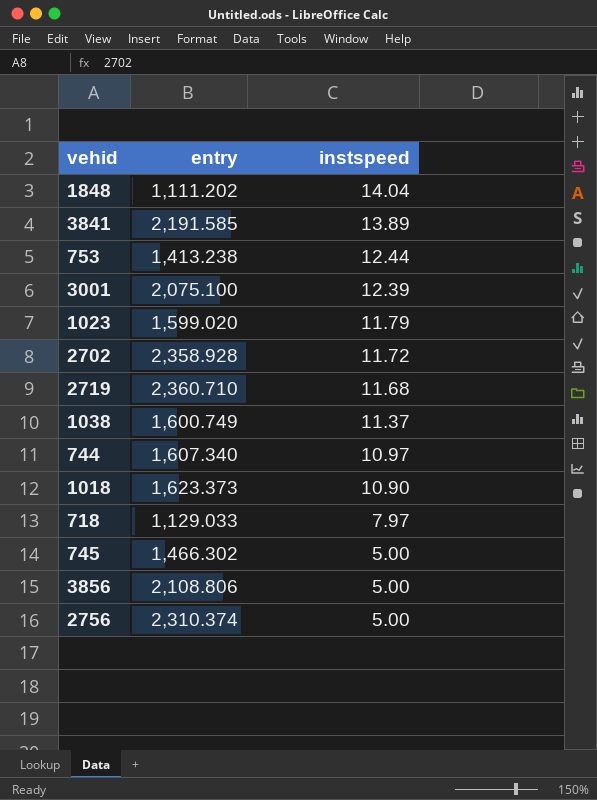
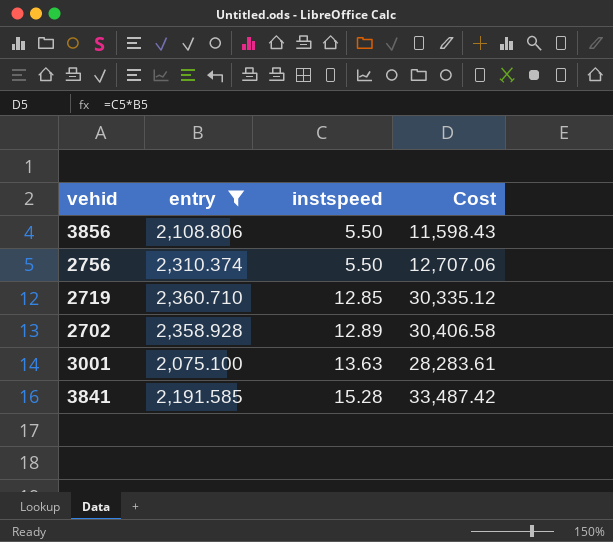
filter: none -> entry >= 2,075.100
row order: instspeed descending -> instspeed ascending
column Cost | formula: none -> [entry] * [instspeed]
3856 | instspeed: 5.00 -> 5.50
2756 | instspeed: 5.00 -> 5.50
2719 | instspeed: 11.68 -> 12.85
2702 | instspeed: 11.72 -> 12.89
3001 | instspeed: 12.39 -> 13.63
3841 | instspeed: 13.89 -> 15.28

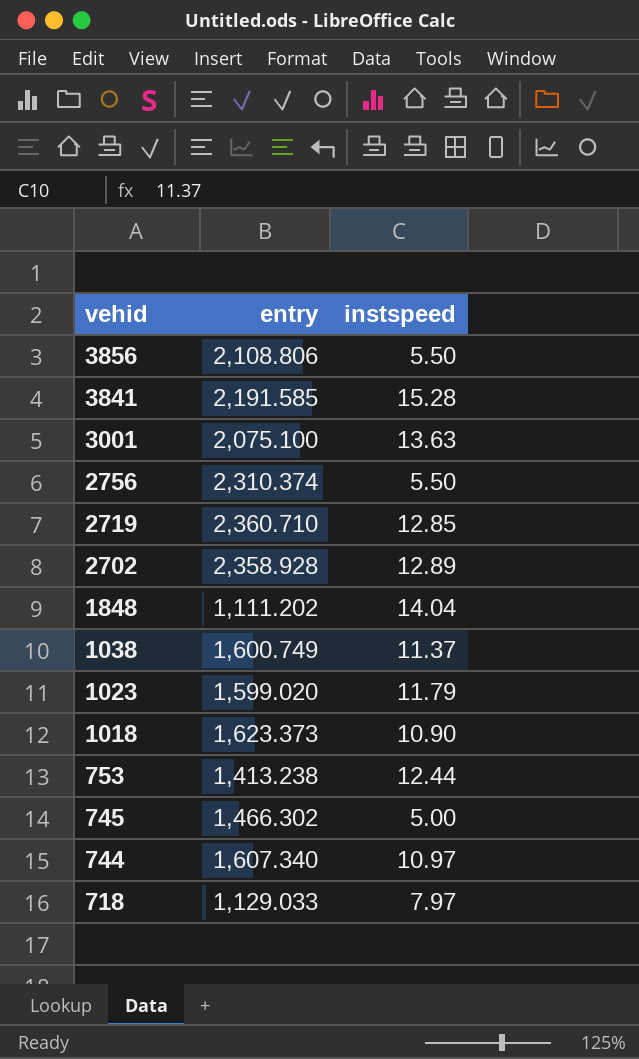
filter: entry >= 2,075.100 -> none
row order: instspeed ascending -> vehid descending
column Cost | formula: [entry] * [instspeed] -> none

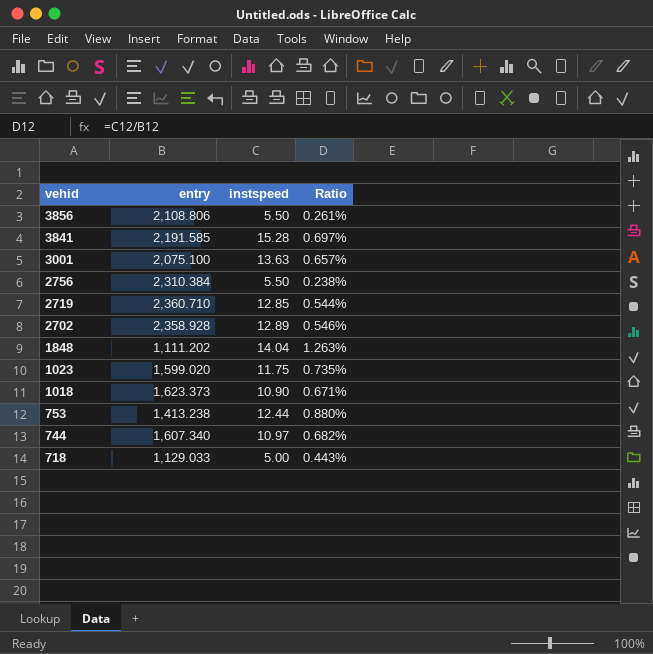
column Ratio | formula: none -> [instspeed] / [entry]
row 1038: 1,600.749 | 11.37 -> none
row 745: 1,466.302 | 5.00 -> none
2756 | entry: 2,310.374 -> 2,310.384
1023 | instspeed: 11.79 -> 11.75
718 | instspeed: 7.97 -> 5.00

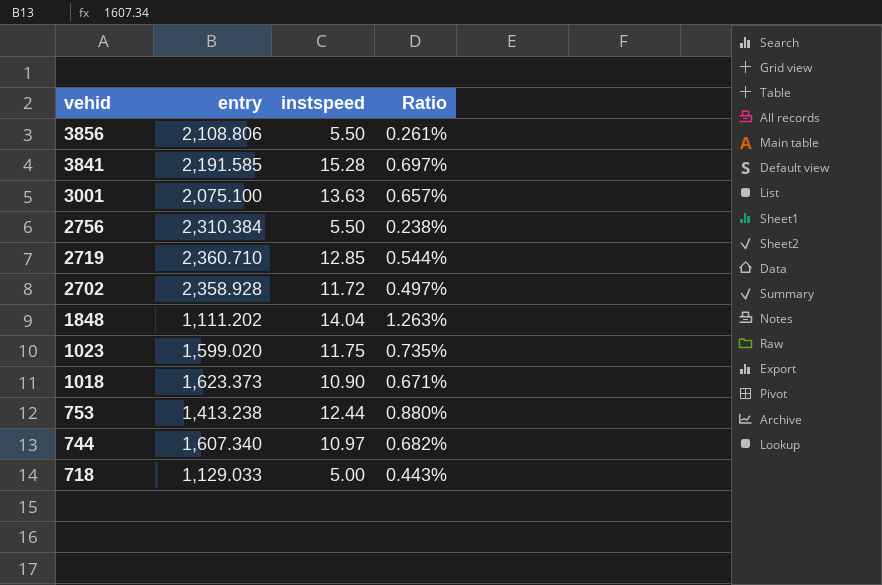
2702 | instspeed: 12.89 -> 11.72
2702 | Ratio: 0.546% -> 0.497%

